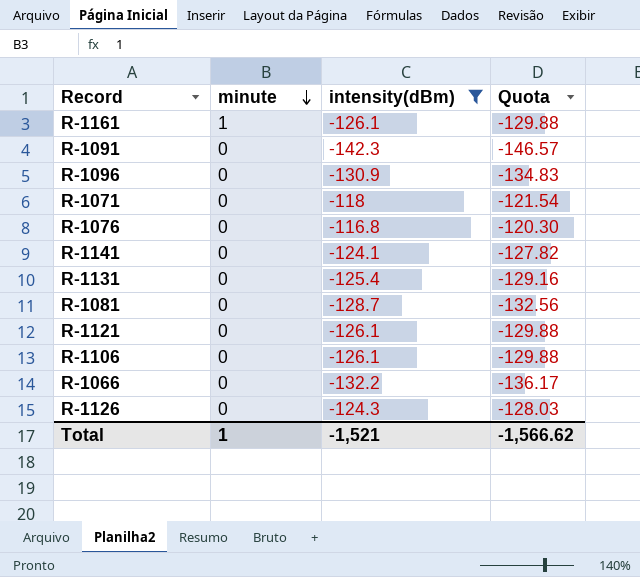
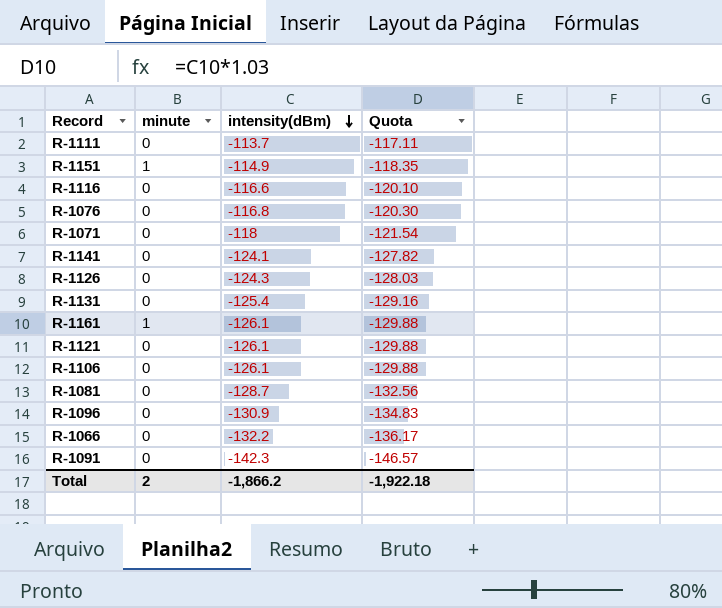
filter: intensity(dBm) <= -116.8 -> none
row order: minute descending -> intensity(dBm) descending
Total | minute: 1 -> 2
Total | intensity(dBm): -1,521 -> -1,866.2
Total | Quota: -1,566.62 -> -1,922.18

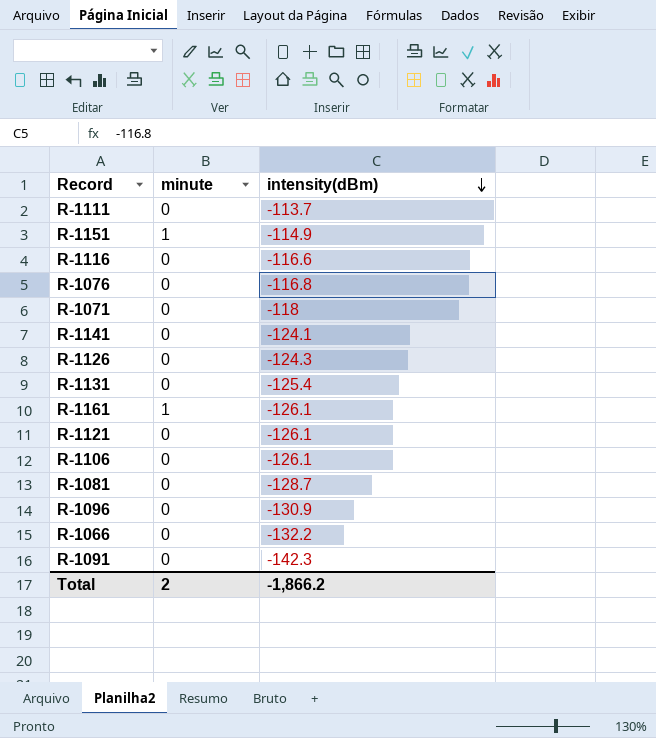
column Quota | formula: [intensity(dBm)] * 1.03 -> none

